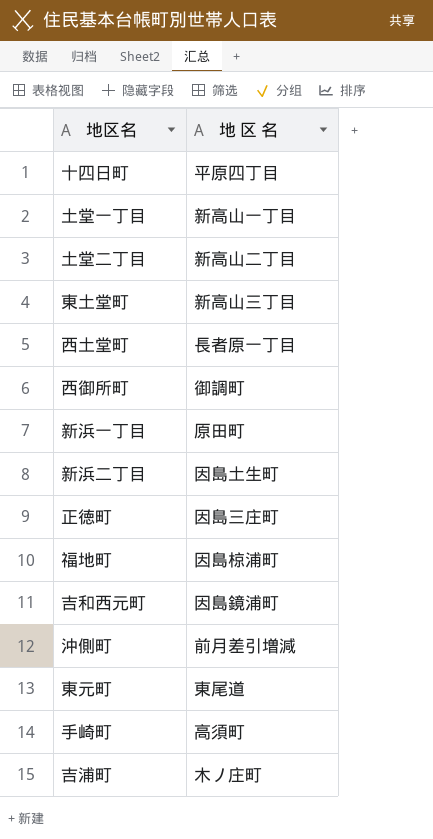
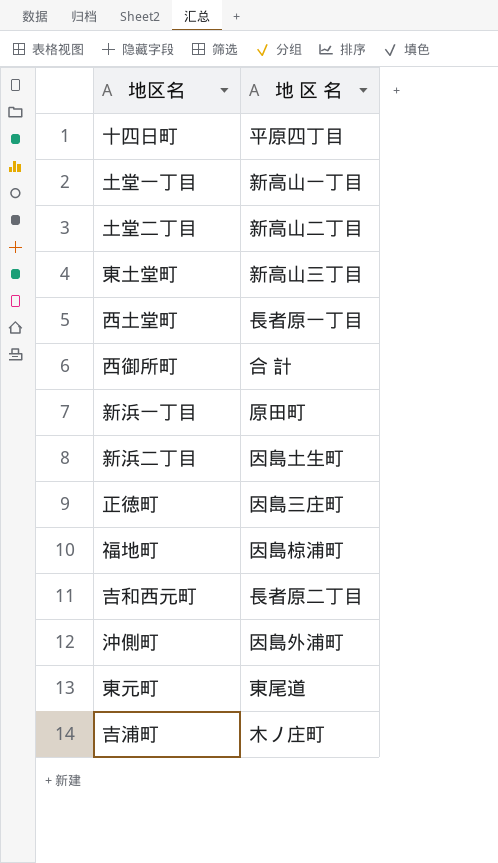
row 手崎町: 高須町 -> none
西御所町 | 地 区 名: 御調町 -> 合 計
吉和西元町 | 地 区 名: 因島鏡浦町 -> 長者原二丁目
沖側町 | 地 区 名: 前月差引増減 -> 因島外浦町

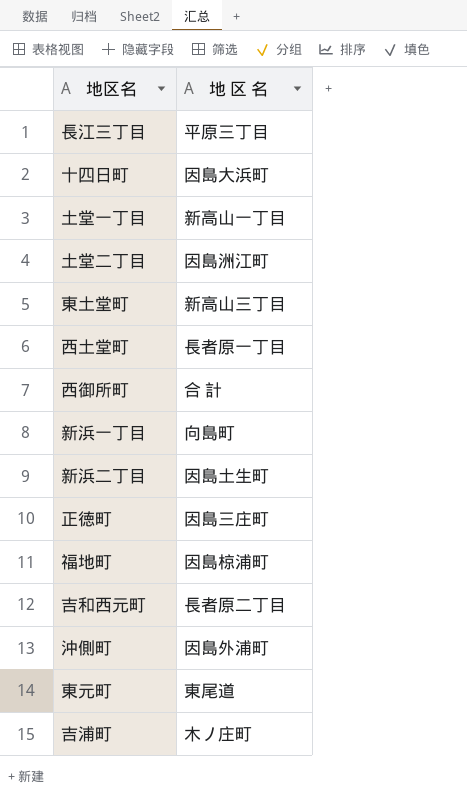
row 長江三丁目: none -> 平原三丁目
十四日町 | 地 区 名: 平原四丁目 -> 因島大浜町
土堂二丁目 | 地 区 名: 新高山二丁目 -> 因島洲江町
新浜一丁目 | 地 区 名: 原田町 -> 向島町

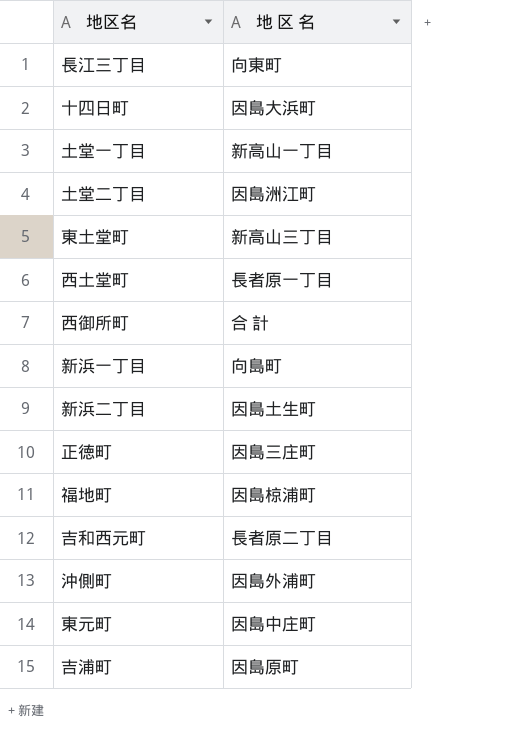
長江三丁目 | 地 区 名: 平原三丁目 -> 向東町
東元町 | 地 区 名: 東尾道 -> 因島中庄町
吉浦町 | 地 区 名: 木ノ庄町 -> 因島原町

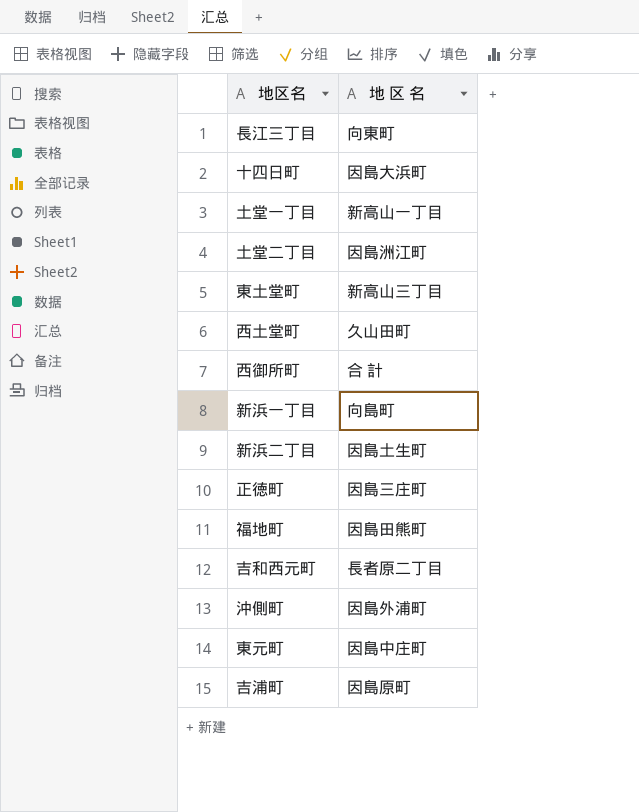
西土堂町 | 地 区 名: 長者原一丁目 -> 久山田町
福地町 | 地 区 名: 因島椋浦町 -> 因島田熊町

